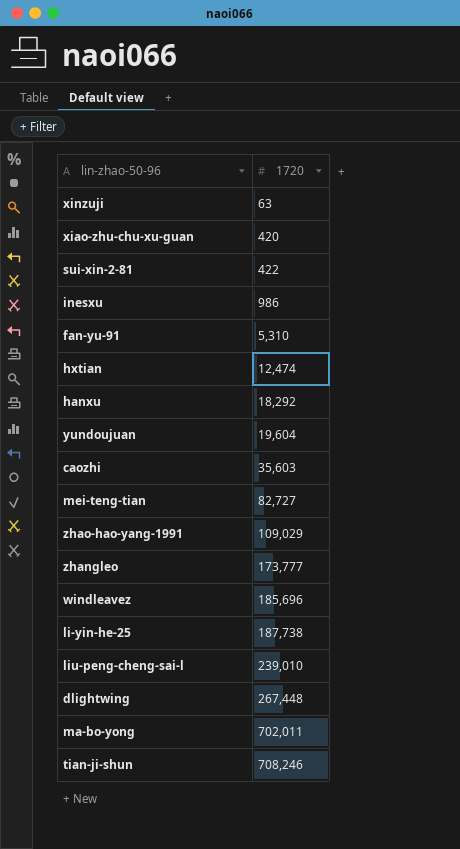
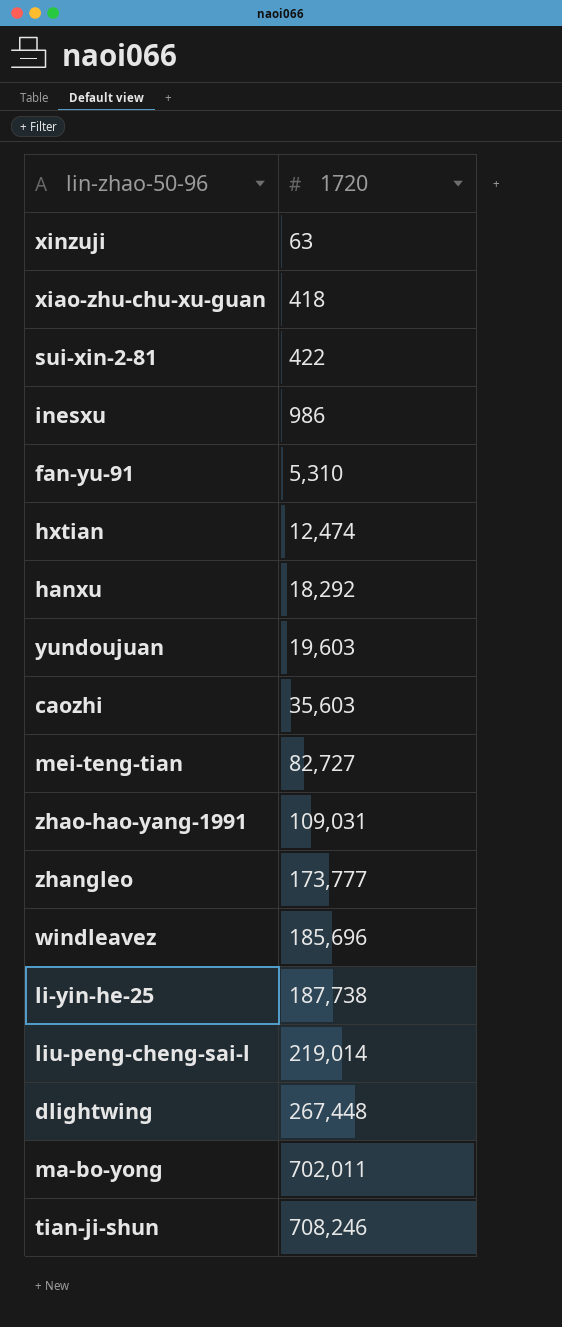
xiao-zhu-chu-xu-guan | 1720: 420 -> 418
yundoujuan | 1720: 19,604 -> 19,603
zhao-hao-yang-1991 | 1720: 109,029 -> 109,031
liu-peng-cheng-sai-l | 1720: 239,010 -> 219,014

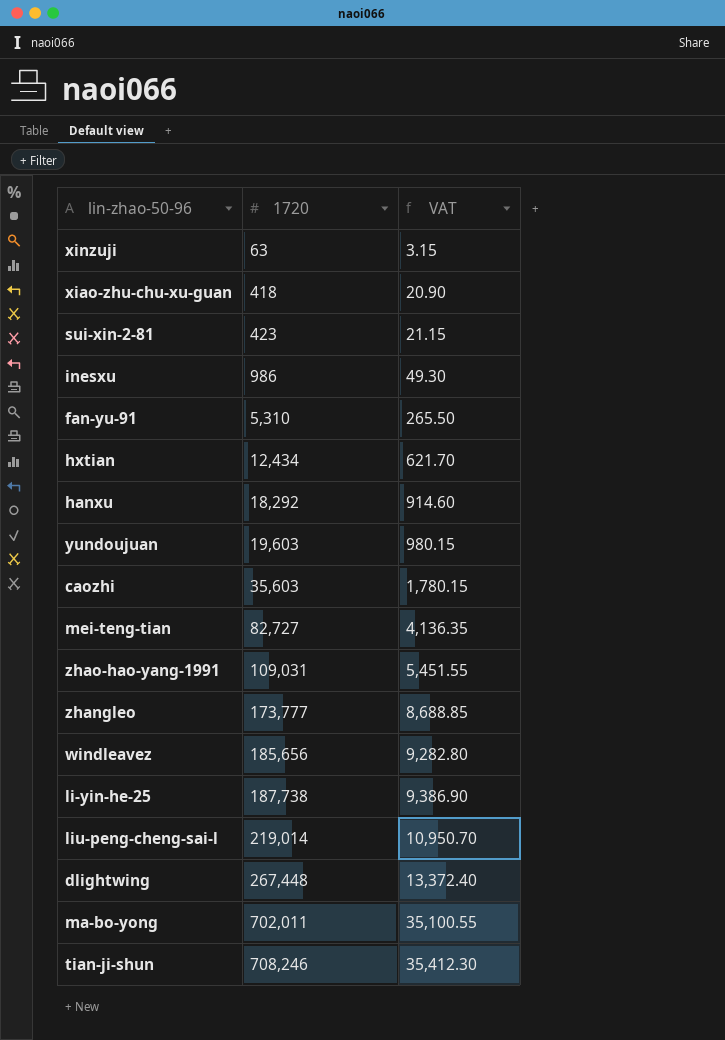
column VAT | formula: none -> [1720] * 0.05
sui-xin-2-81 | 1720: 422 -> 423
hxtian | 1720: 12,474 -> 12,434
windleavez | 1720: 185,696 -> 185,656

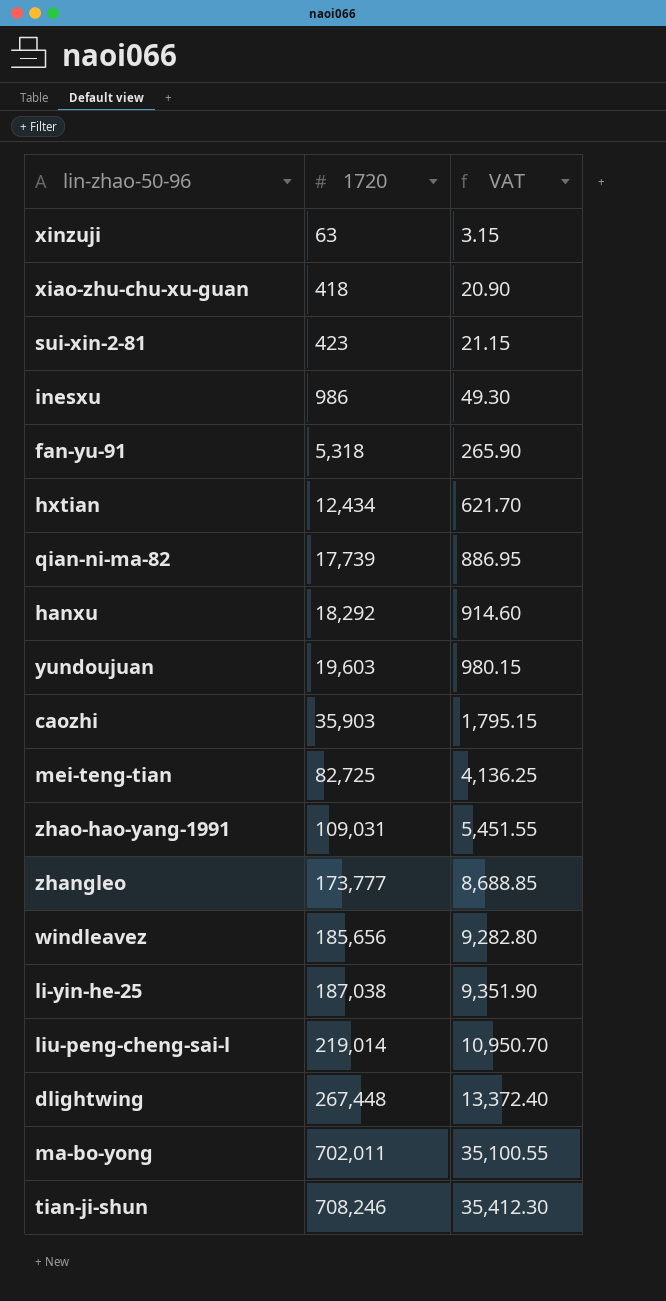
fan-yu-91 | 1720: 5,310 -> 5,318
fan-yu-91 | VAT: 265.50 -> 265.90
row qian-ni-ma-82: none -> 17,739 | 886.95
caozhi | 1720: 35,603 -> 35,903
caozhi | VAT: 1,780.15 -> 1,795.15
mei-teng-tian | 1720: 82,727 -> 82,725
mei-teng-tian | VAT: 4,136.35 -> 4,136.25
li-yin-he-25 | 1720: 187,738 -> 187,038
li-yin-he-25 | VAT: 9,386.90 -> 9,351.90

